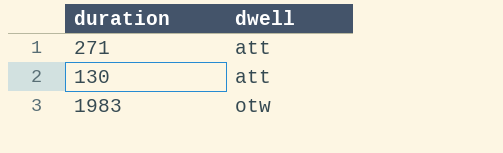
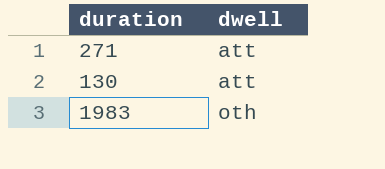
1983 | dwell: otw -> oth

